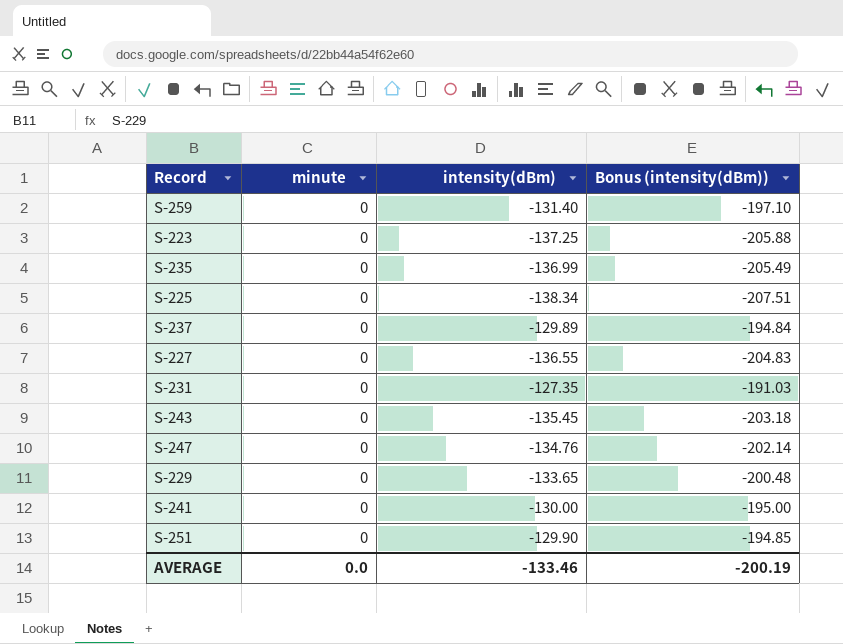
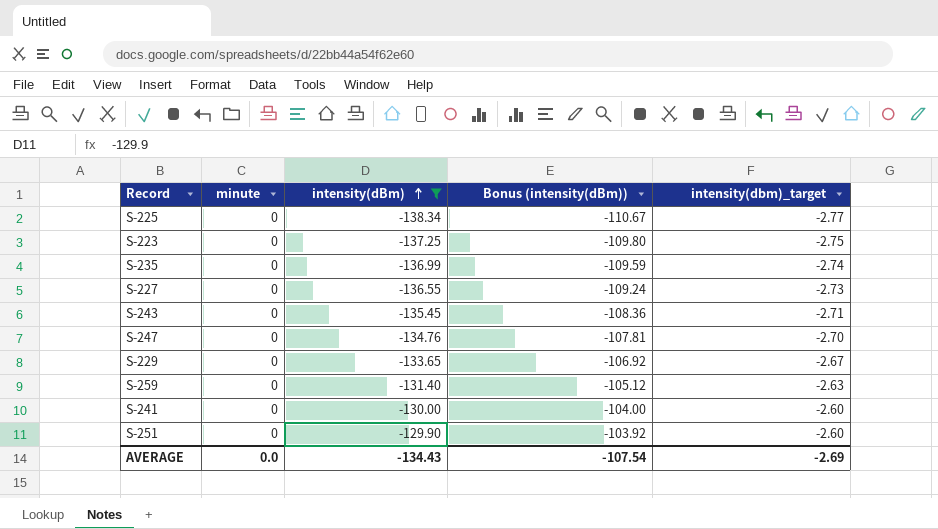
filter: none -> intensity(dBm) <= -129.90
row order: none -> intensity(dBm) ascending
column Bonus (intensity(dBm)) | formula: [intensity(dBm)] * 1.5 -> [intensity(dBm)] * 0.8
column intensity(dbm)_target | formula: none -> [intensity(dBm)] * 0.02
AVERAGE | intensity(dBm): -133.46 -> -134.43
AVERAGE | Bonus (intensity(dBm)): -200.19 -> -107.54

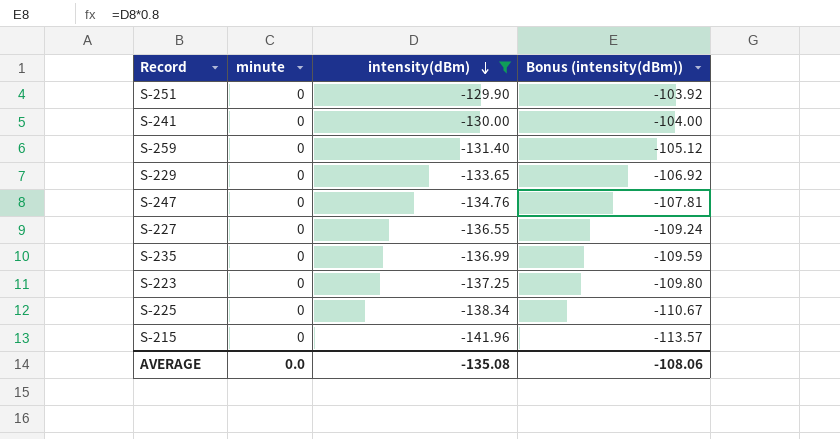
row order: intensity(dBm) ascending -> intensity(dBm) descending
column intensity(dbm)_target | formula: [intensity(dBm)] * 0.02 -> none
row S-243: 0 | -135.45 | -108.36 | -2.71 -> none
row S-215: none -> 0 | -141.96 | -113.57
AVERAGE | intensity(dBm): -134.43 -> -135.08
AVERAGE | Bonus (intensity(dBm)): -107.54 -> -108.06

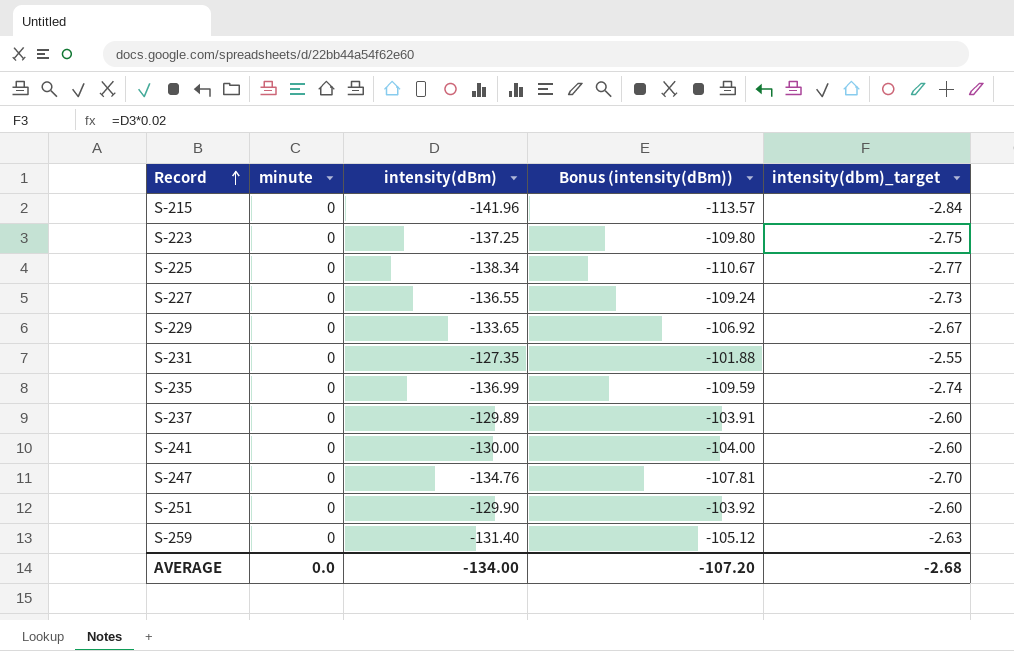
filter: intensity(dBm) <= -129.90 -> none
row order: intensity(dBm) descending -> Record ascending
column intensity(dbm)_target | formula: none -> [intensity(dBm)] * 0.02
AVERAGE | intensity(dBm): -135.08 -> -134.00
AVERAGE | Bonus (intensity(dBm)): -108.06 -> -107.20

